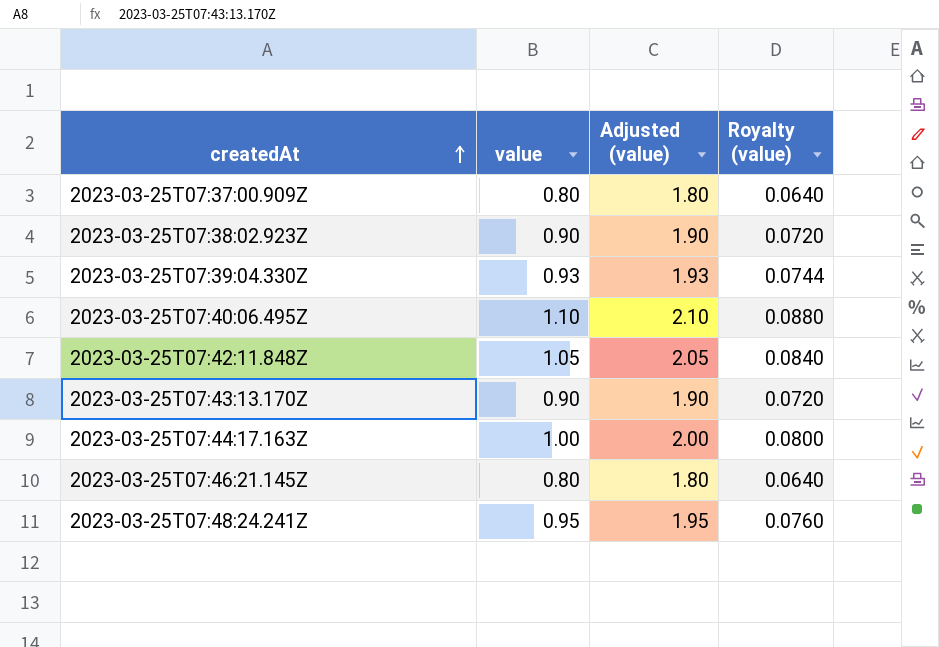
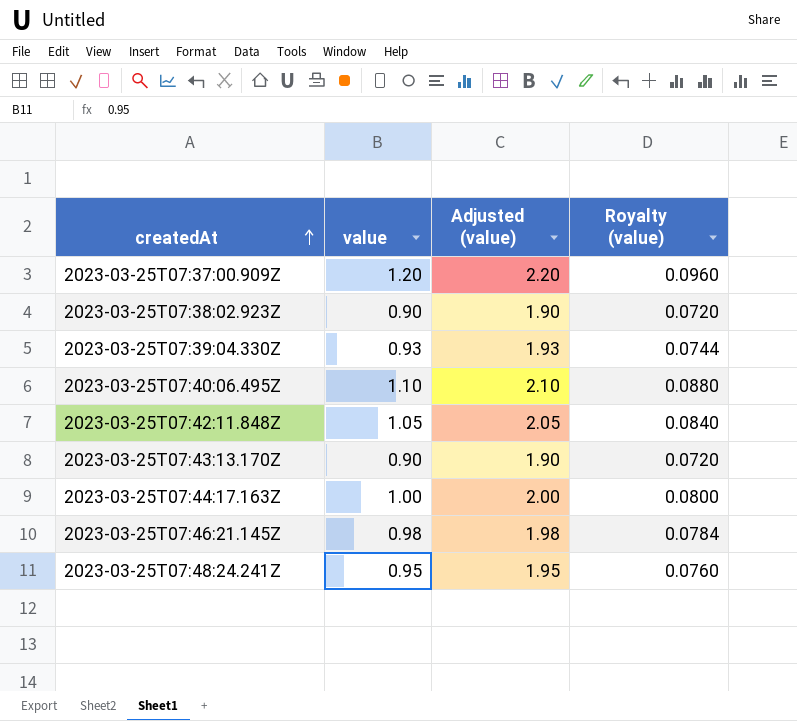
2023-03-25T07:37:00.909Z | value: 0.80 -> 1.20
2023-03-25T07:37:00.909Z | Adjusted (value): 1.80 -> 2.20
2023-03-25T07:37:00.909Z | Royalty (value): 0.0640 -> 0.0960
2023-03-25T07:46:21.145Z | value: 0.80 -> 0.98
2023-03-25T07:46:21.145Z | Adjusted (value): 1.80 -> 1.98
2023-03-25T07:46:21.145Z | Royalty (value): 0.0640 -> 0.0784

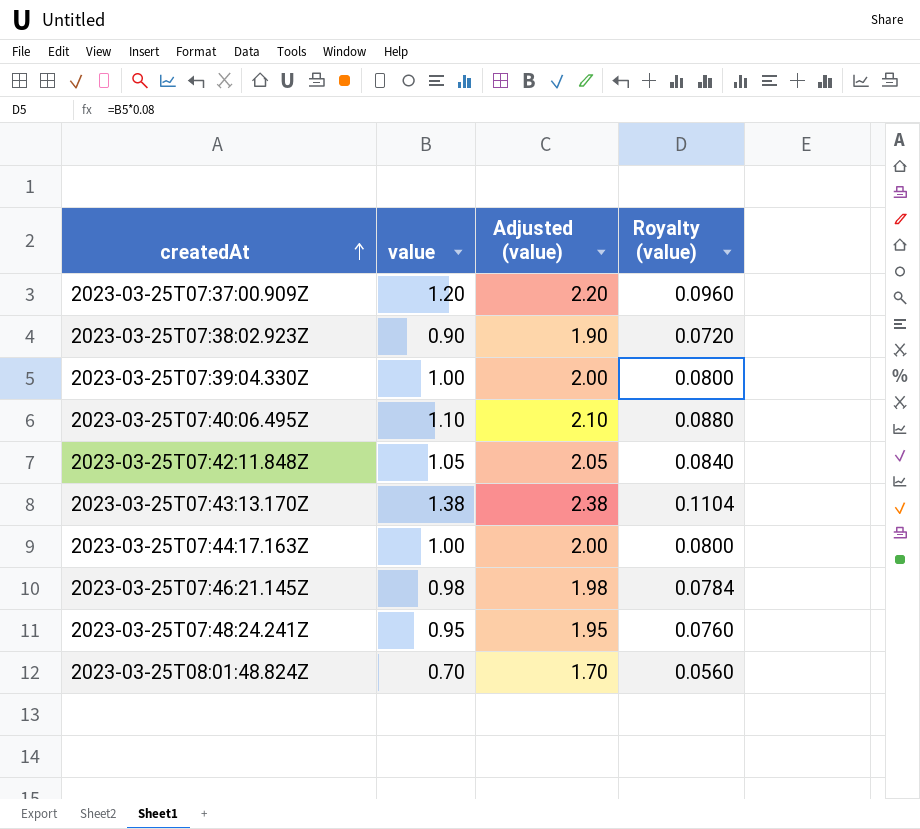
2023-03-25T07:39:04.330Z | value: 0.93 -> 1.00
2023-03-25T07:39:04.330Z | Adjusted (value): 1.93 -> 2.00
2023-03-25T07:39:04.330Z | Royalty (value): 0.0744 -> 0.0800
2023-03-25T07:43:13.170Z | value: 0.90 -> 1.38
2023-03-25T07:43:13.170Z | Adjusted (value): 1.90 -> 2.38
2023-03-25T07:43:13.170Z | Royalty (value): 0.0720 -> 0.1104
row 2023-03-25T08:01:48.824Z: none -> 0.70 | 1.70 | 0.0560

